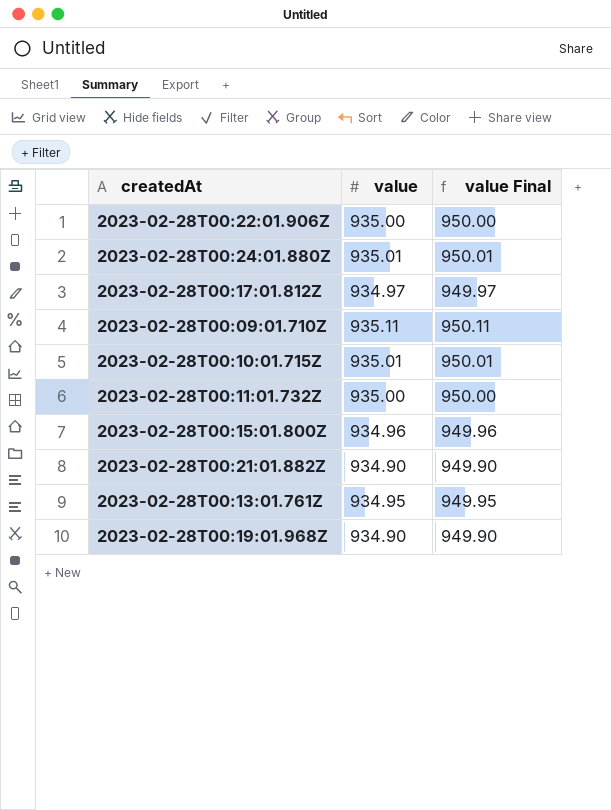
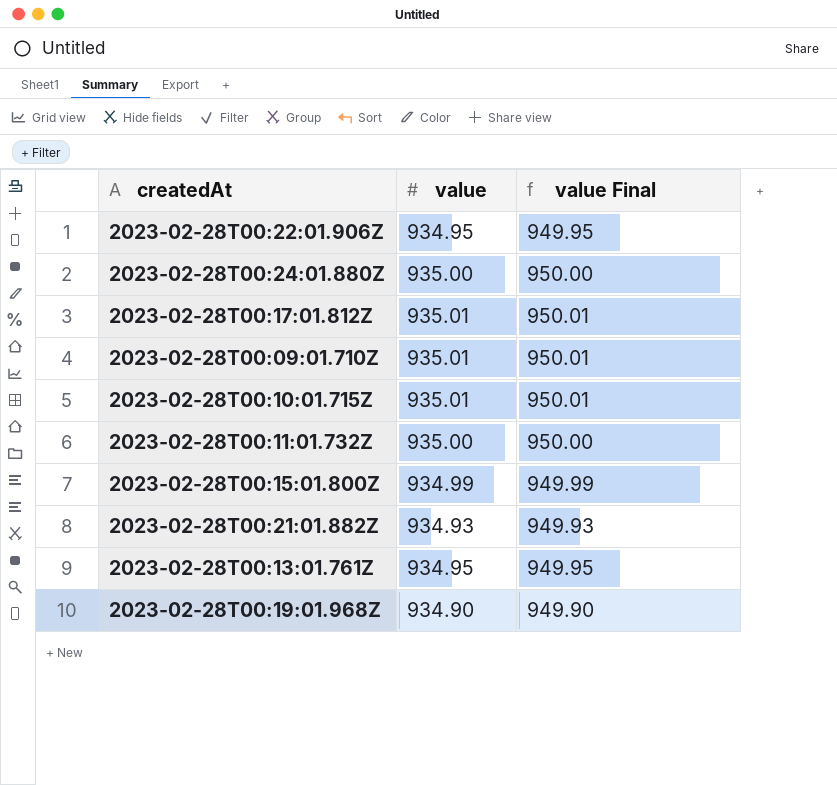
2023-02-28T00:22:01.906Z | value: 935.00 -> 934.95
2023-02-28T00:22:01.906Z | value Final: 950.00 -> 949.95
2023-02-28T00:24:01.880Z | value: 935.01 -> 935.00
2023-02-28T00:24:01.880Z | value Final: 950.01 -> 950.00
2023-02-28T00:17:01.812Z | value: 934.97 -> 935.01
2023-02-28T00:17:01.812Z | value Final: 949.97 -> 950.01
2023-02-28T00:09:01.710Z | value: 935.11 -> 935.01
2023-02-28T00:09:01.710Z | value Final: 950.11 -> 950.01
2023-02-28T00:15:01.800Z | value: 934.96 -> 934.99
2023-02-28T00:15:01.800Z | value Final: 949.96 -> 949.99
2023-02-28T00:21:01.882Z | value: 934.90 -> 934.93
2023-02-28T00:21:01.882Z | value Final: 949.90 -> 949.93

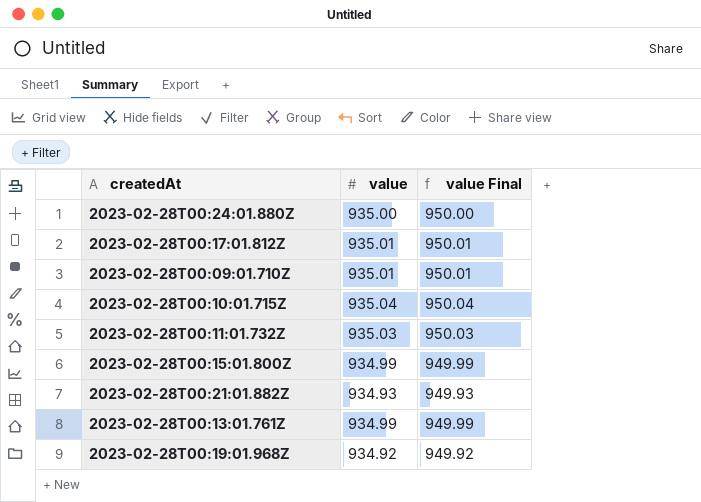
row 2023-02-28T00:22:01.906Z: 934.95 | 949.95 -> none
2023-02-28T00:10:01.715Z | value: 935.01 -> 935.04
2023-02-28T00:10:01.715Z | value Final: 950.01 -> 950.04
2023-02-28T00:11:01.732Z | value: 935.00 -> 935.03
2023-02-28T00:11:01.732Z | value Final: 950.00 -> 950.03
2023-02-28T00:13:01.761Z | value: 934.95 -> 934.99
2023-02-28T00:13:01.761Z | value Final: 949.95 -> 949.99
2023-02-28T00:19:01.968Z | value: 934.90 -> 934.92
2023-02-28T00:19:01.968Z | value Final: 949.90 -> 949.92

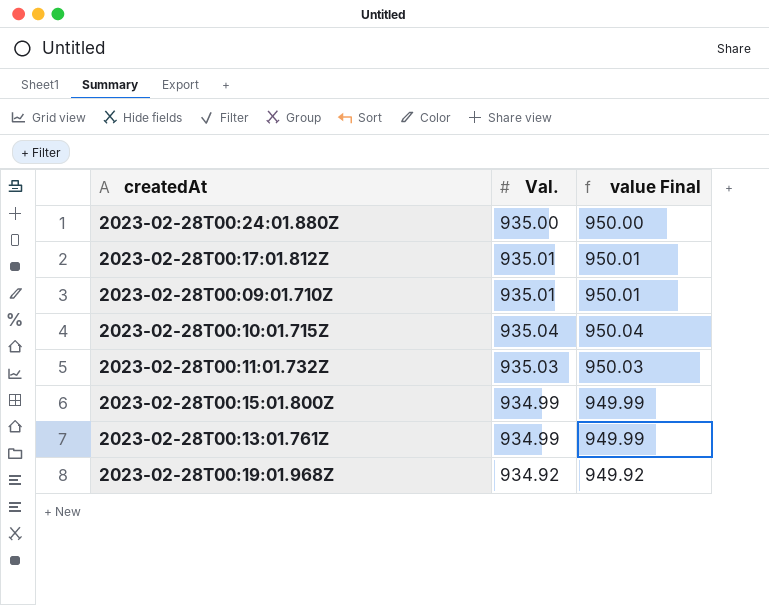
column name: value -> Val.
row 2023-02-28T00:21:01.882Z: 934.93 | 949.93 -> none

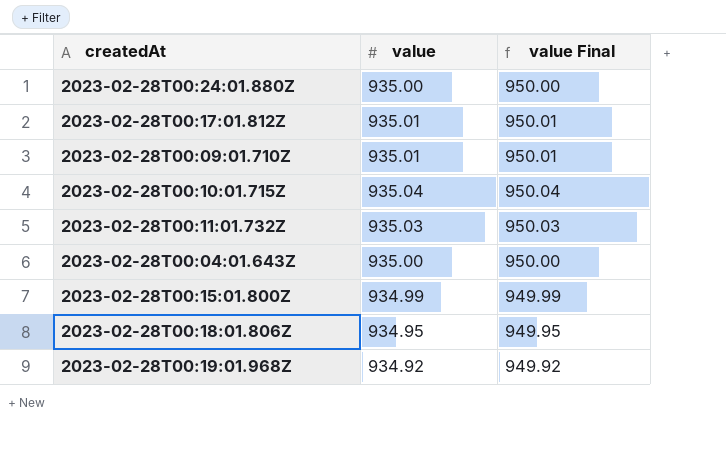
column name: Val. -> value
row 2023-02-28T00:13:01.761Z: 934.99 | 949.99 -> none
row 2023-02-28T00:04:01.643Z: none -> 935.00 | 950.00
row 2023-02-28T00:18:01.806Z: none -> 934.95 | 949.95

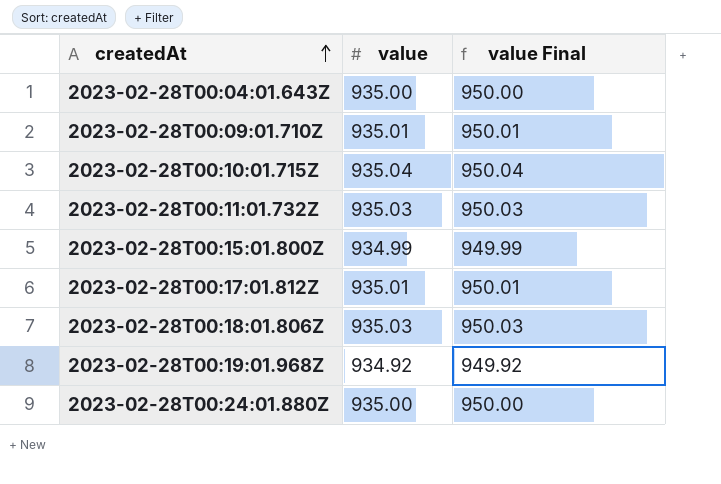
row order: none -> createdAt ascending
2023-02-28T00:18:01.806Z | value: 934.95 -> 935.03
2023-02-28T00:18:01.806Z | value Final: 949.95 -> 950.03

